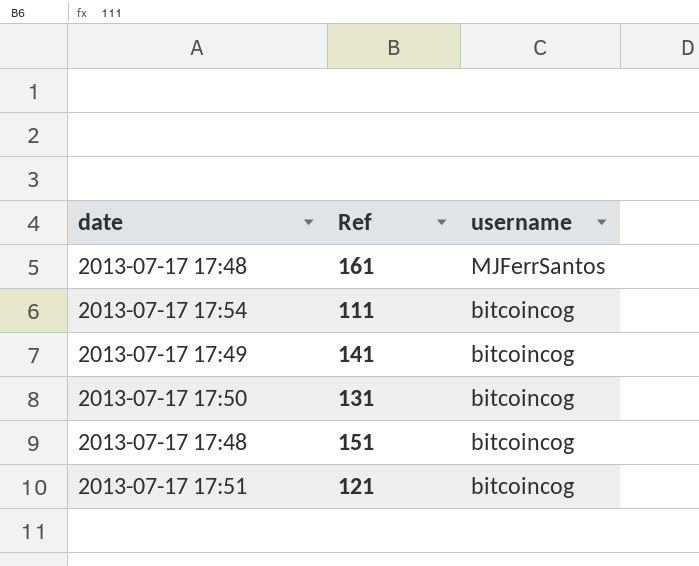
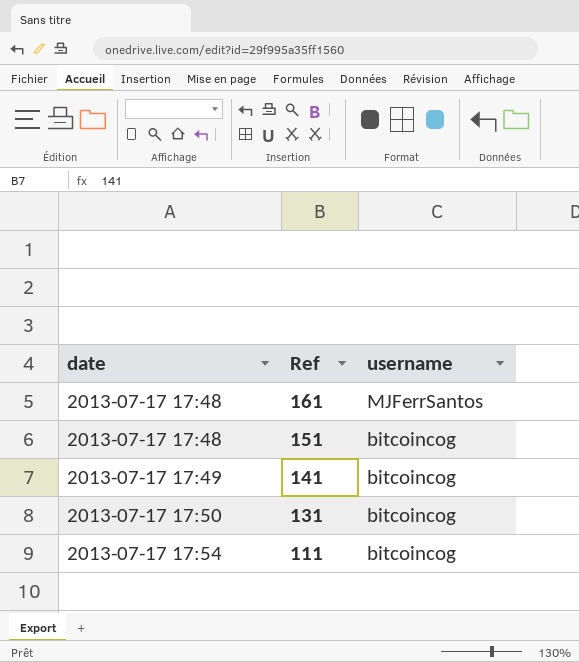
row order: username descending -> date ascending
row 121: 2013-07-17 17:51 | bitcoincog -> none

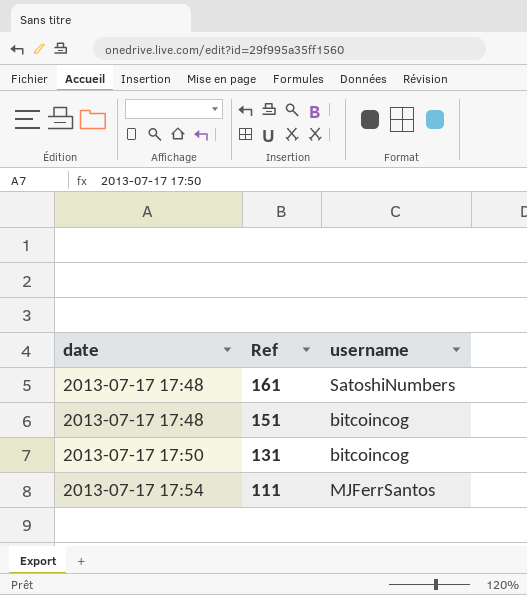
row 141: 2013-07-17 17:49 | bitcoincog -> none
161 | username: MJFerrSantos -> SatoshiNumbers
111 | username: bitcoincog -> MJFerrSantos

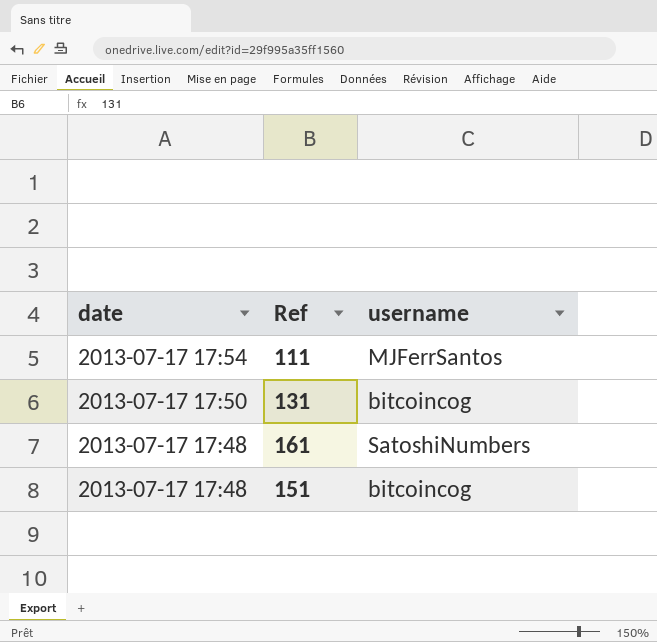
row order: date ascending -> date descending

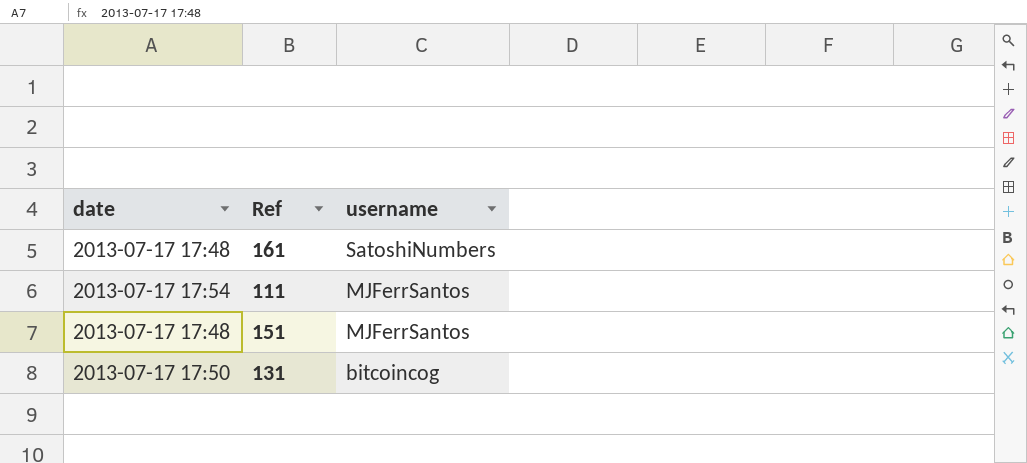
row order: date descending -> username descending
151 | username: bitcoincog -> MJFerrSantos

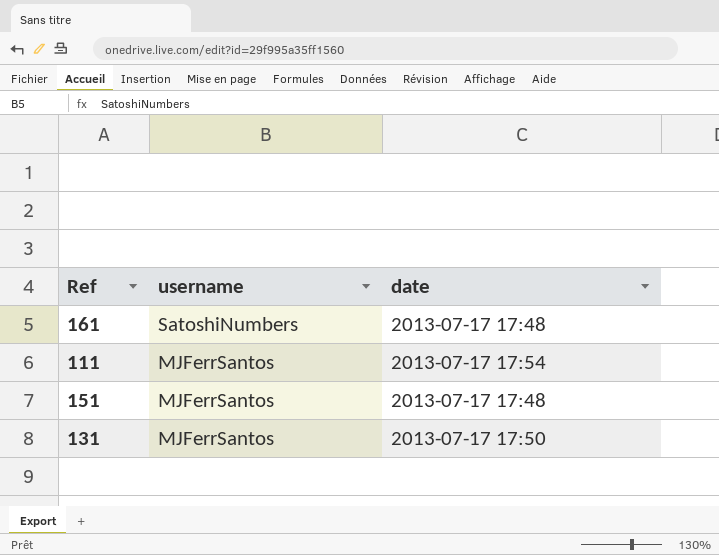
column date | position: 1 -> 3
131 | username: bitcoincog -> MJFerrSantos

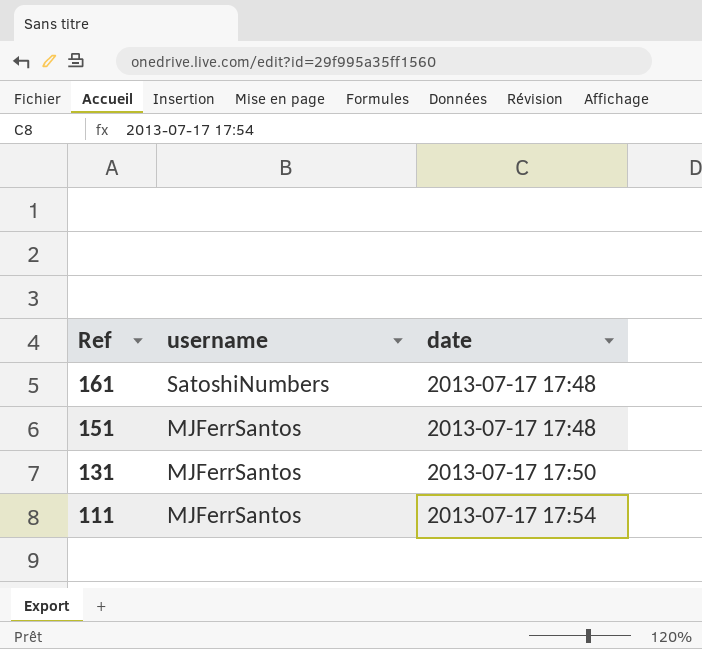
row order: username descending -> Ref descending

